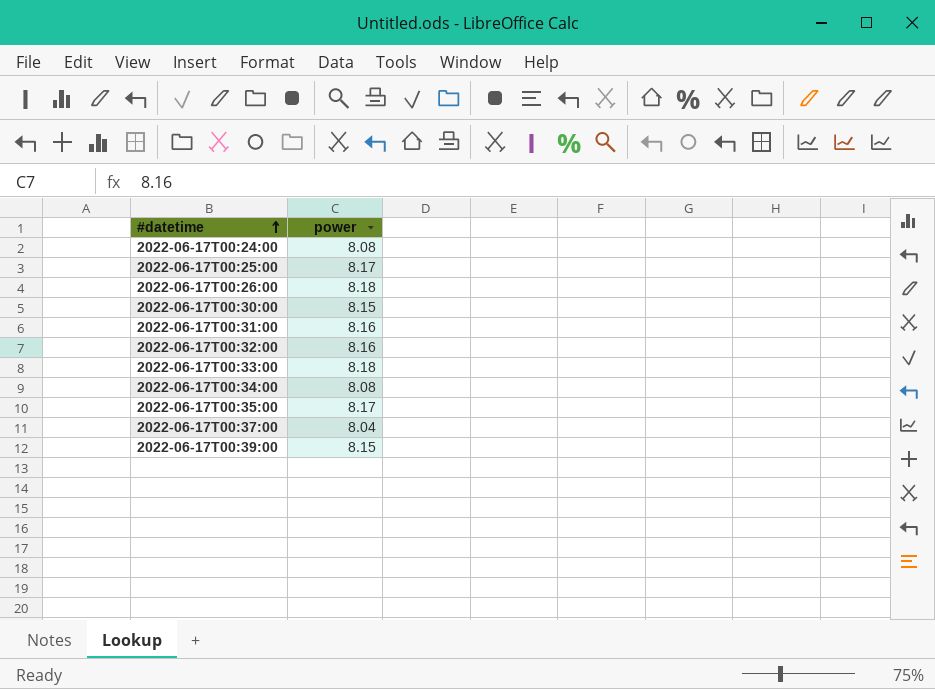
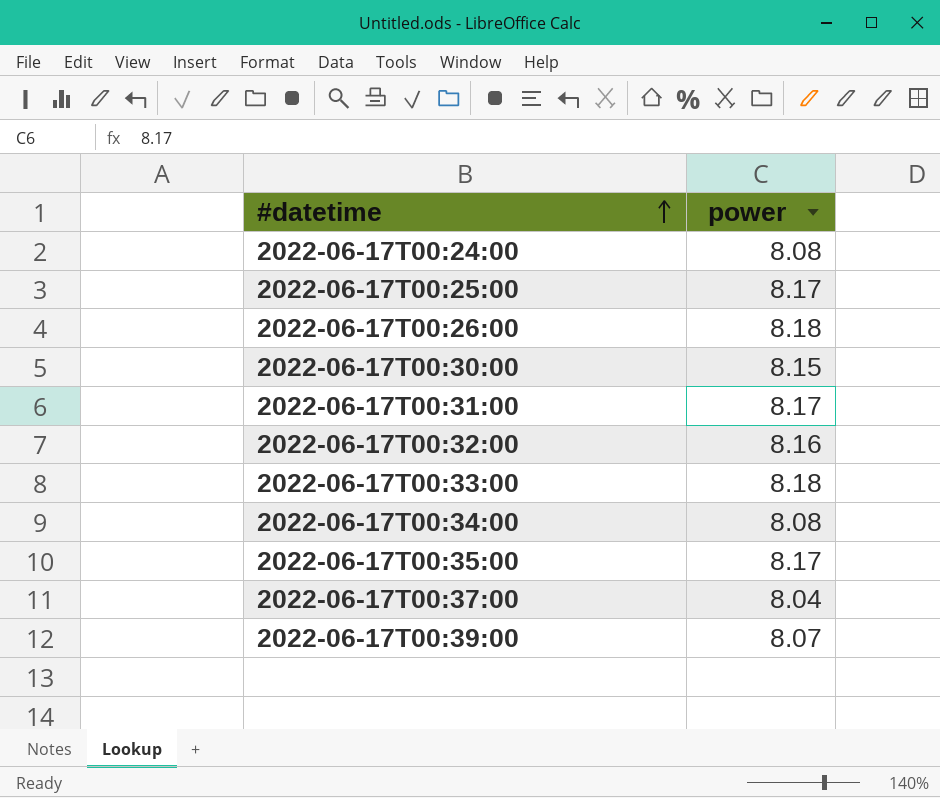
2022-06-17T00:31:00 | power: 8.16 -> 8.17
2022-06-17T00:39:00 | power: 8.15 -> 8.07

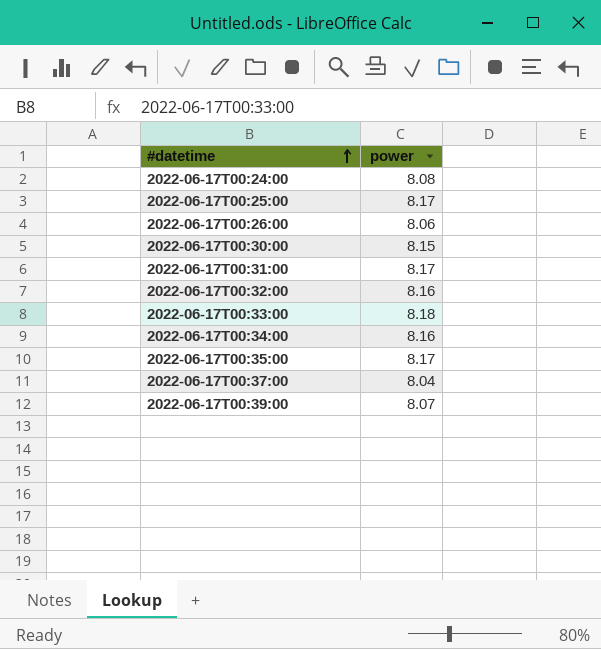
2022-06-17T00:26:00 | power: 8.18 -> 8.06
2022-06-17T00:34:00 | power: 8.08 -> 8.16

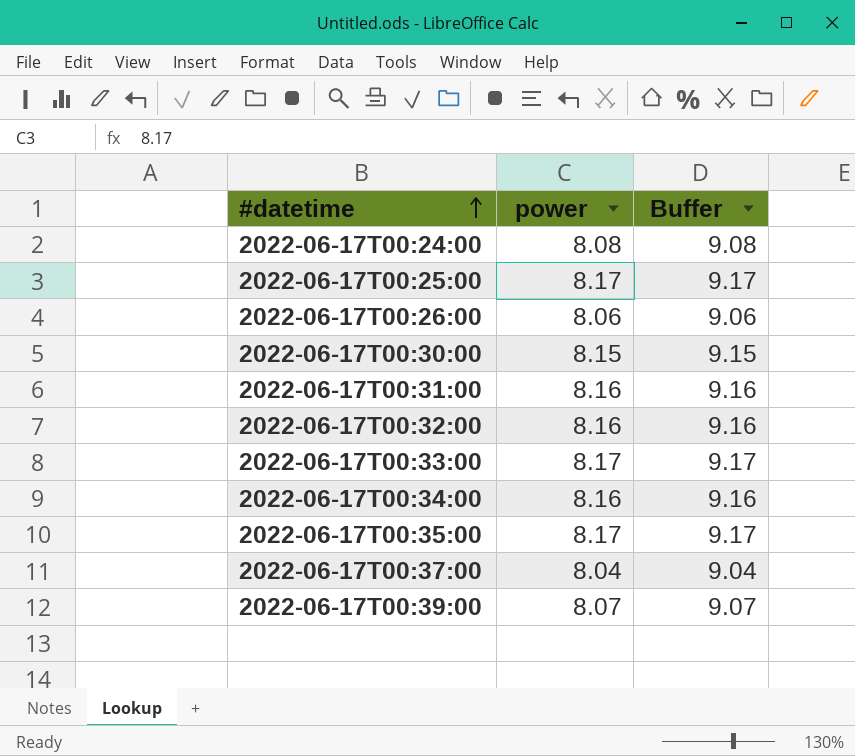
column Buffer | formula: none -> [power] + 1
2022-06-17T00:31:00 | power: 8.17 -> 8.16
2022-06-17T00:33:00 | power: 8.18 -> 8.17

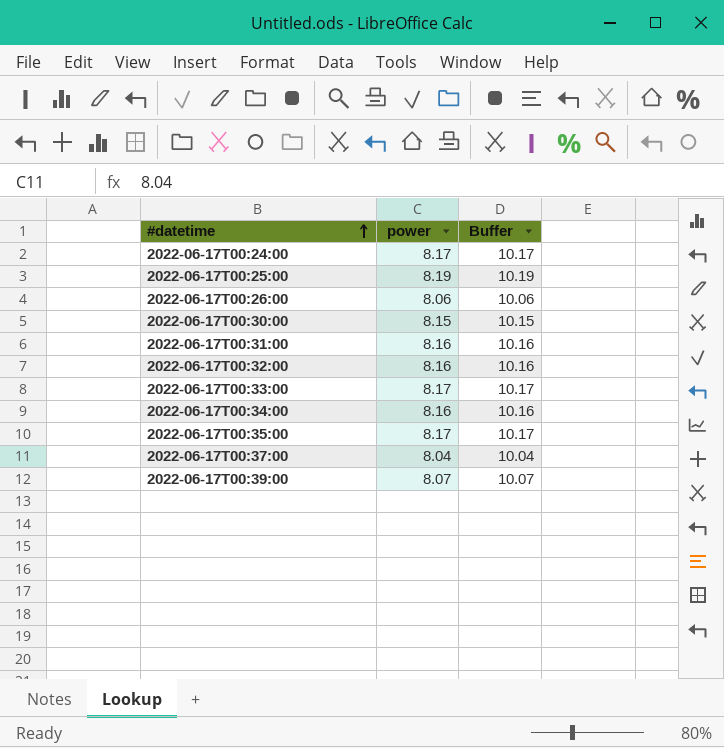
column Buffer | formula: [power] + 1 -> [power] + 2
2022-06-17T00:24:00 | power: 8.08 -> 8.17
2022-06-17T00:25:00 | power: 8.17 -> 8.19

